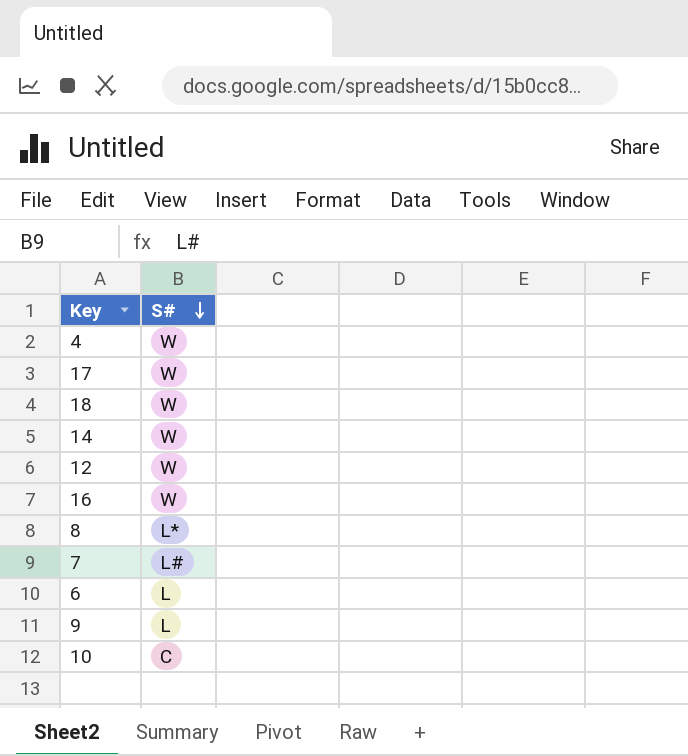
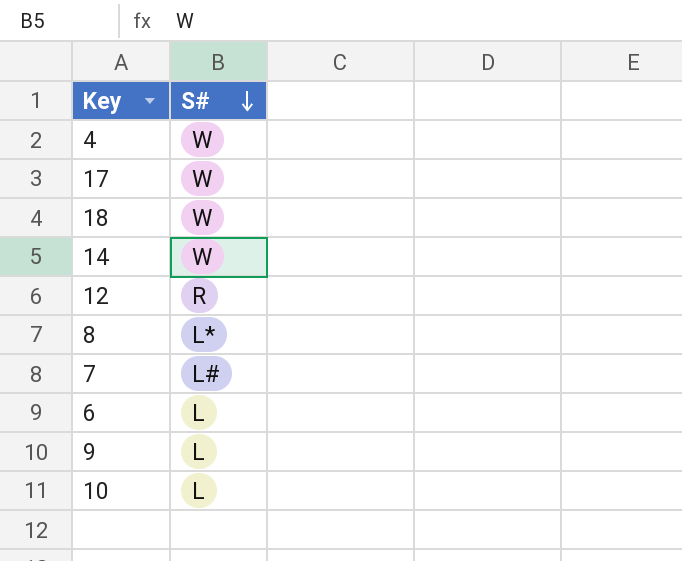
row 16: W -> none
12 | S#: W -> R
10 | S#: C -> L

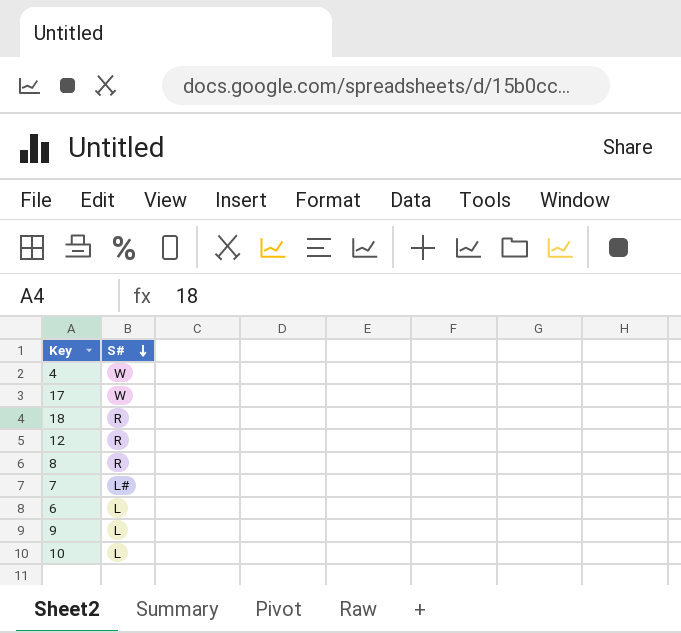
row 14: W -> none
18 | S#: W -> R
8 | S#: L* -> R

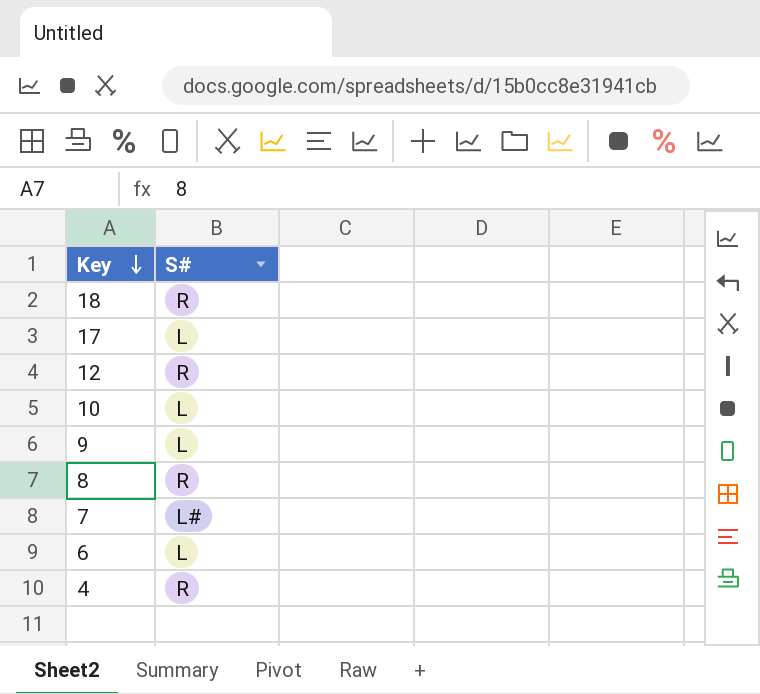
row order: S# descending -> Key descending
17 | S#: W -> L
4 | S#: W -> R

